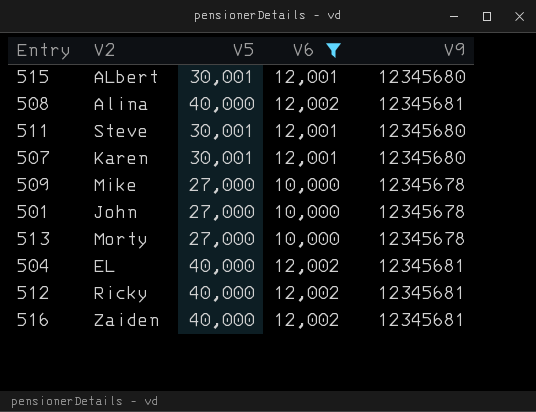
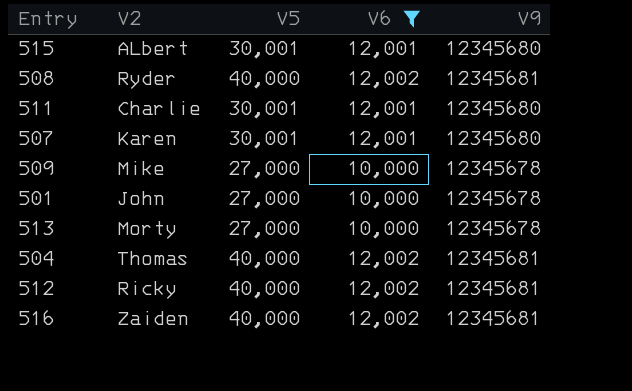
508 | V2: Alina -> Ryder
511 | V2: Steve -> Charlie
504 | V2: EL -> Thomas

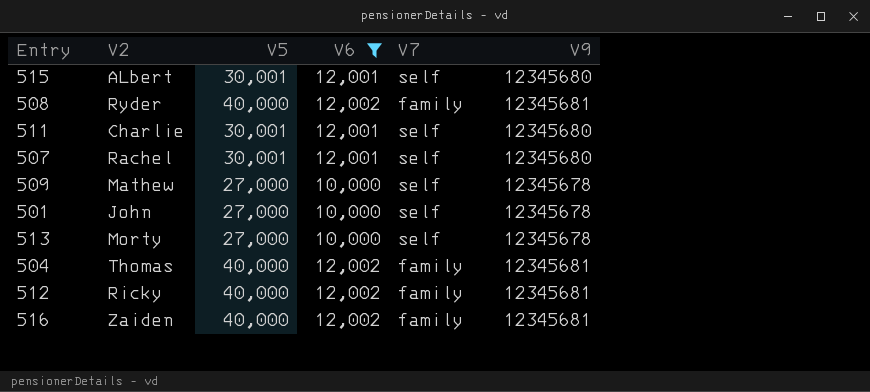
column V7 | position: none -> 5
507 | V2: Karen -> Rachel
509 | V2: Mike -> Mathew

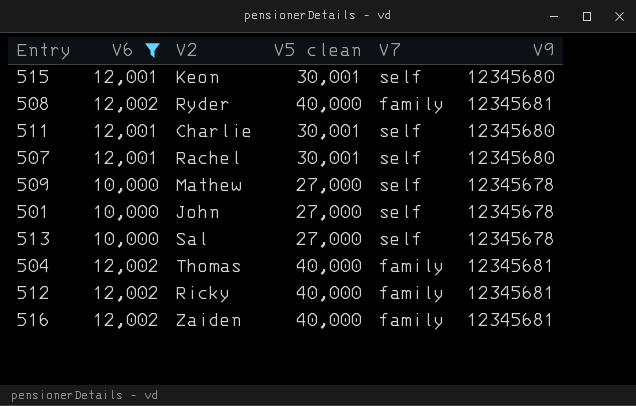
column V6 | position: 4 -> 2
column name: V5 -> V5 clean
515 | V2: ALbert -> Keon
513 | V2: Morty -> Sal

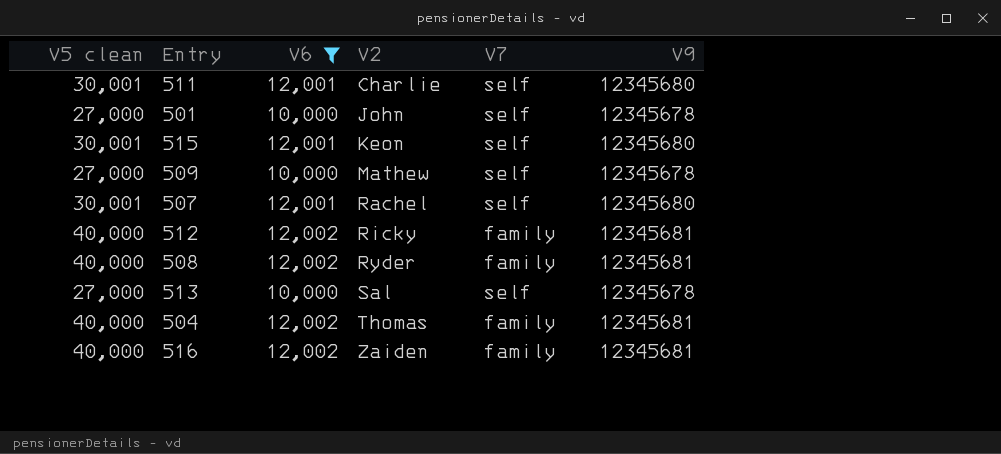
row order: none -> V2 ascending
column V5 clean | position: 4 -> 1

